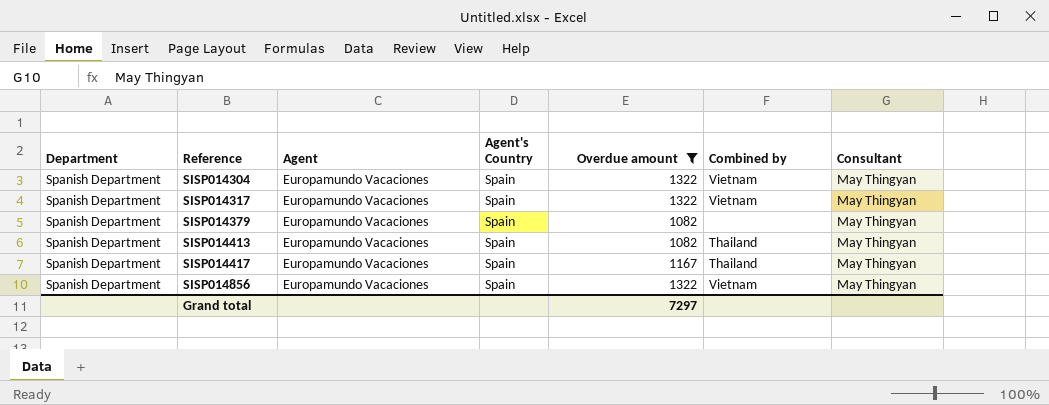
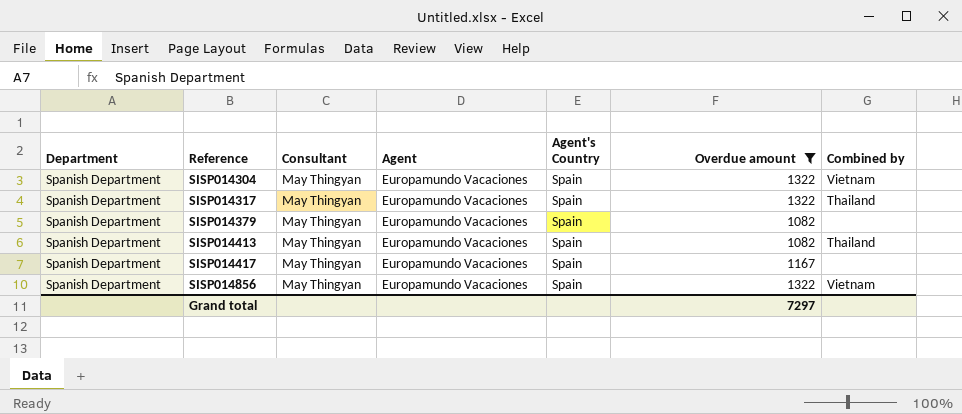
column Consultant | position: 7 -> 3
SISP014317 | Combined by: Vietnam -> Thailand
SISP014417 | Combined by: Thailand -> none

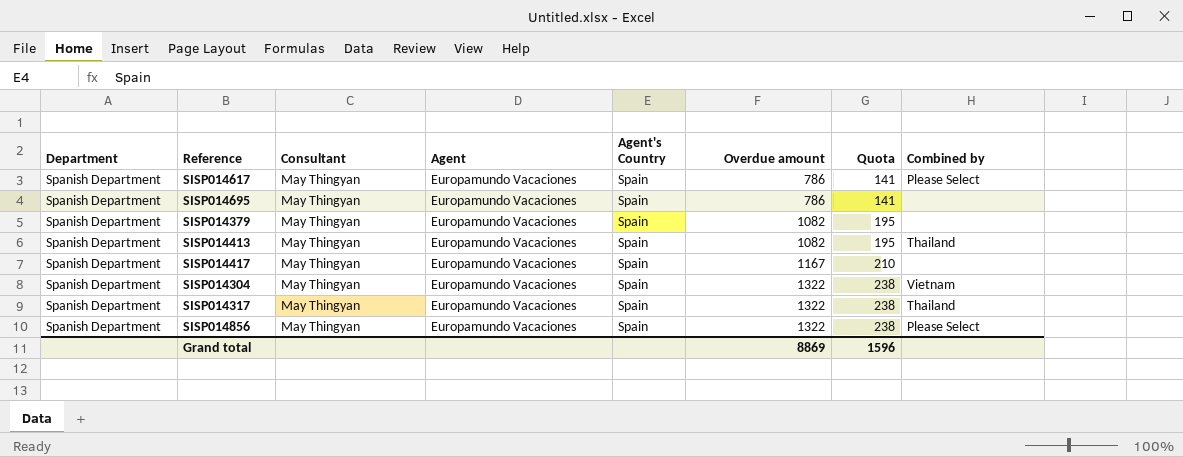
filter: Overdue amount != 786 -> none
row order: Reference ascending -> Overdue amount ascending
column Quota | formula: none -> [Overdue amount] * 0.18
SISP014856 | Combined by: Vietnam -> Please Select
Grand total | Overdue amount: 7297 -> 8869

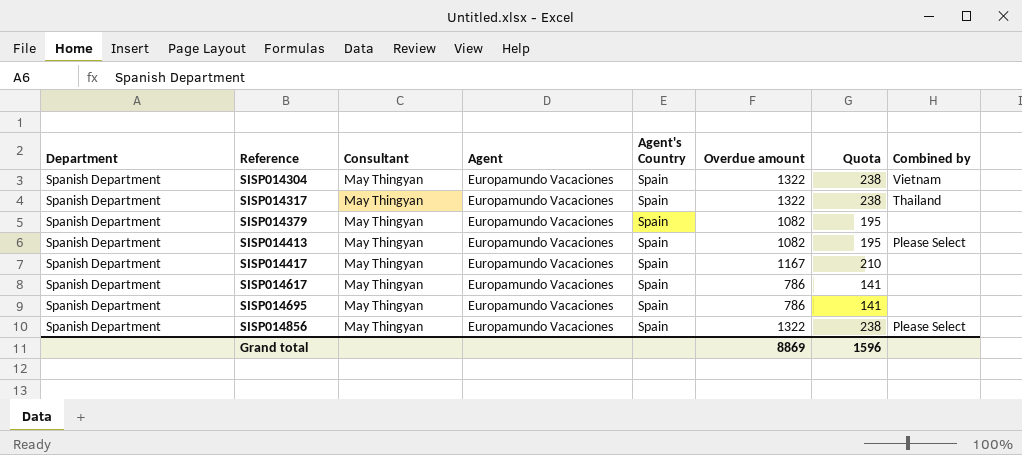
row order: Overdue amount ascending -> Reference ascending
SISP014413 | Combined by: Thailand -> Please Select
SISP014617 | Combined by: Please Select -> none

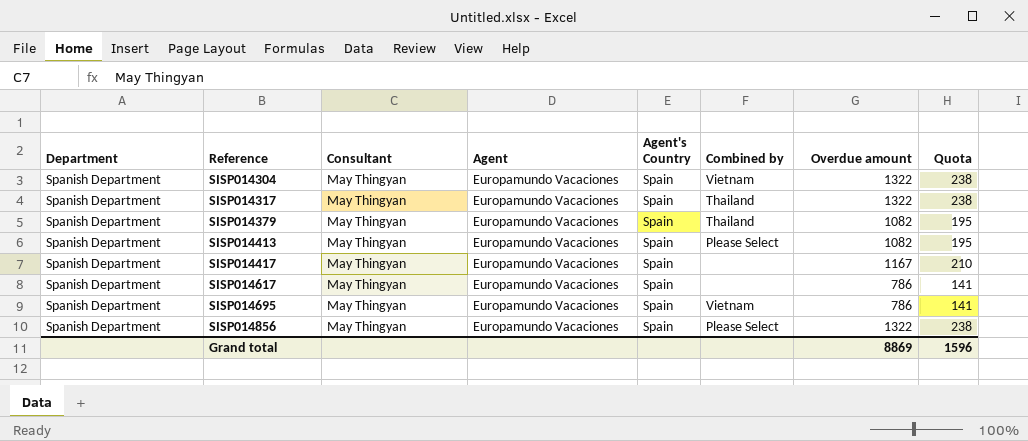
column Combined by | position: 8 -> 6
SISP014379 | Combined by: none -> Thailand
SISP014695 | Combined by: none -> Vietnam

